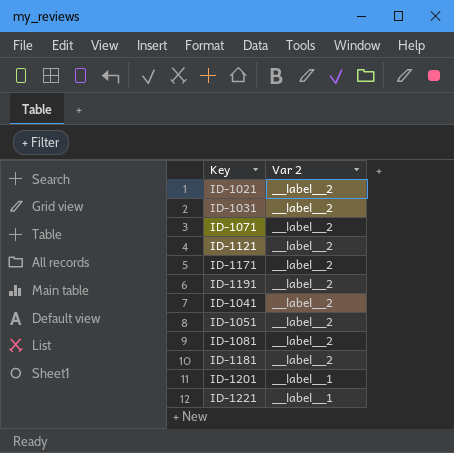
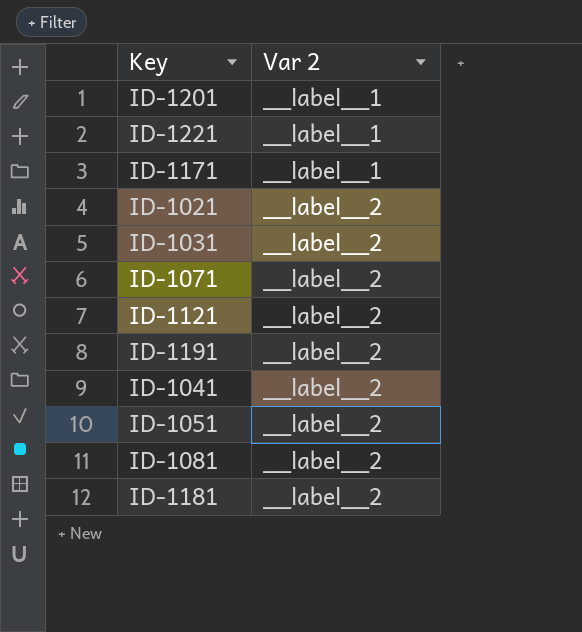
row order: Var 2 descending -> Var 2 ascending
ID-1171 | Var 2: __label__2 -> __label__1

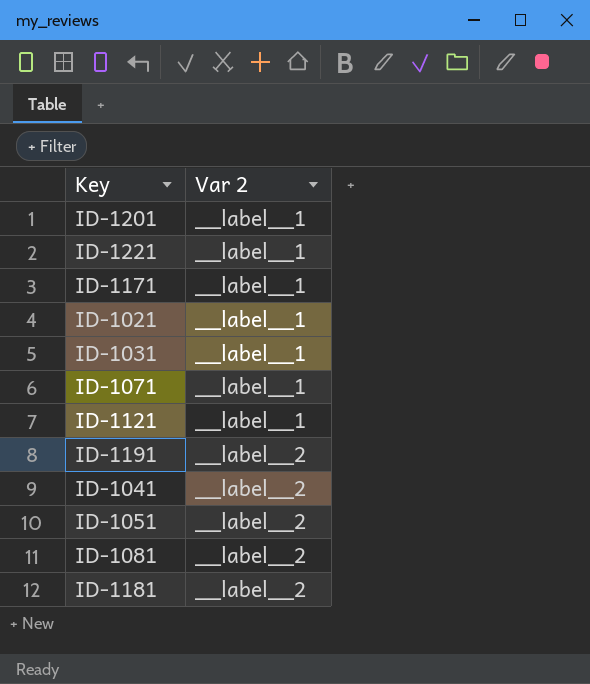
ID-1021 | Var 2: __label__2 -> __label__1
ID-1031 | Var 2: __label__2 -> __label__1
ID-1071 | Var 2: __label__2 -> __label__1
ID-1121 | Var 2: __label__2 -> __label__1

